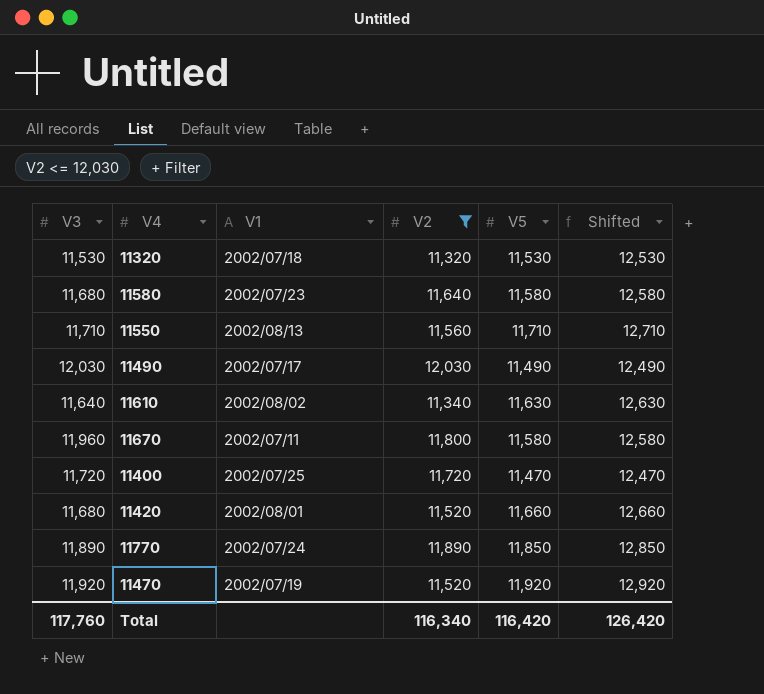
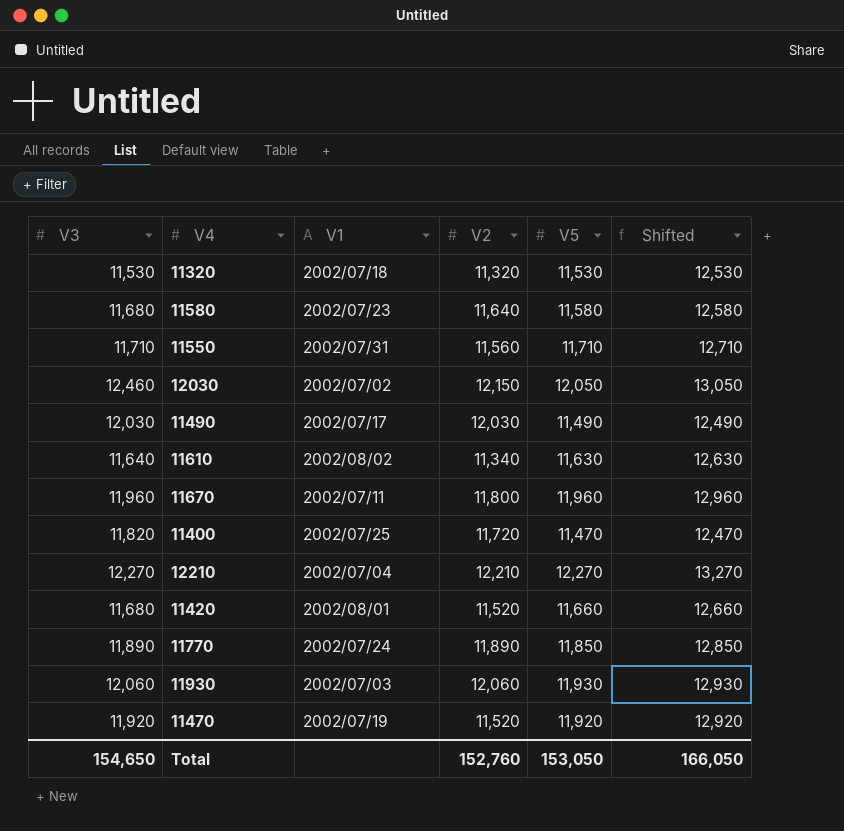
filter: V2 <= 12,030 -> none
11550 | V1: 2002/08/13 -> 2002/07/31
11670 | V5: 11,580 -> 11,960
11670 | Shifted: 12,580 -> 12,960
11400 | V3: 11,720 -> 11,820
Total | V3: 117,760 -> 154,650
Total | V2: 116,340 -> 152,760
Total | V5: 116,420 -> 153,050
Total | Shifted: 126,420 -> 166,050

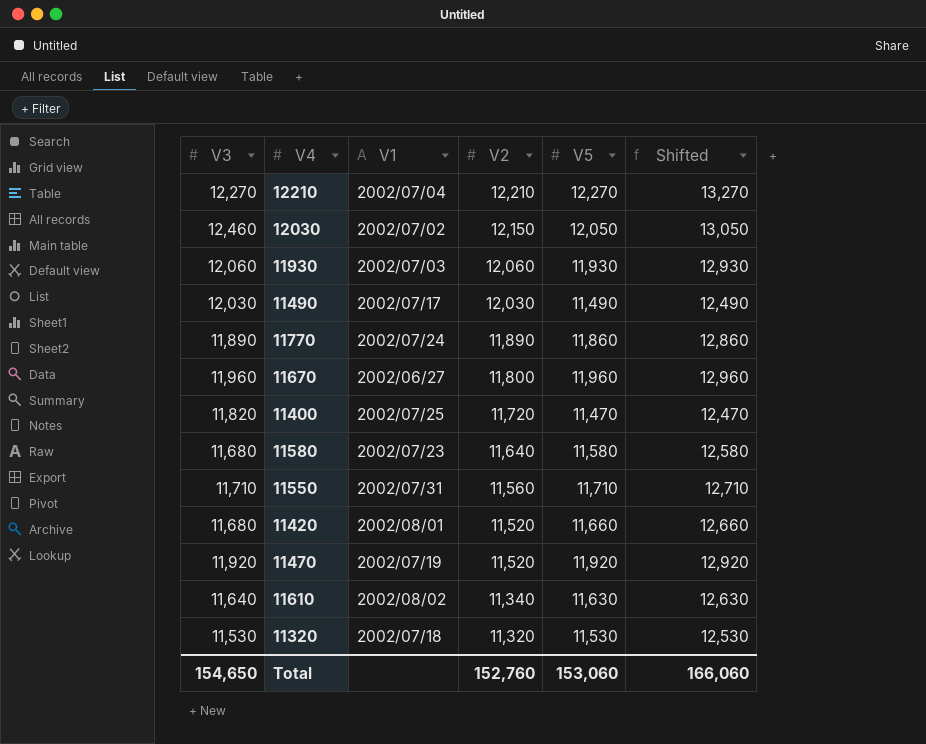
row order: none -> V2 descending
11770 | V5: 11,850 -> 11,860
11770 | Shifted: 12,850 -> 12,860
11670 | V1: 2002/07/11 -> 2002/06/27
Total | V5: 153,050 -> 153,060
Total | Shifted: 166,050 -> 166,060

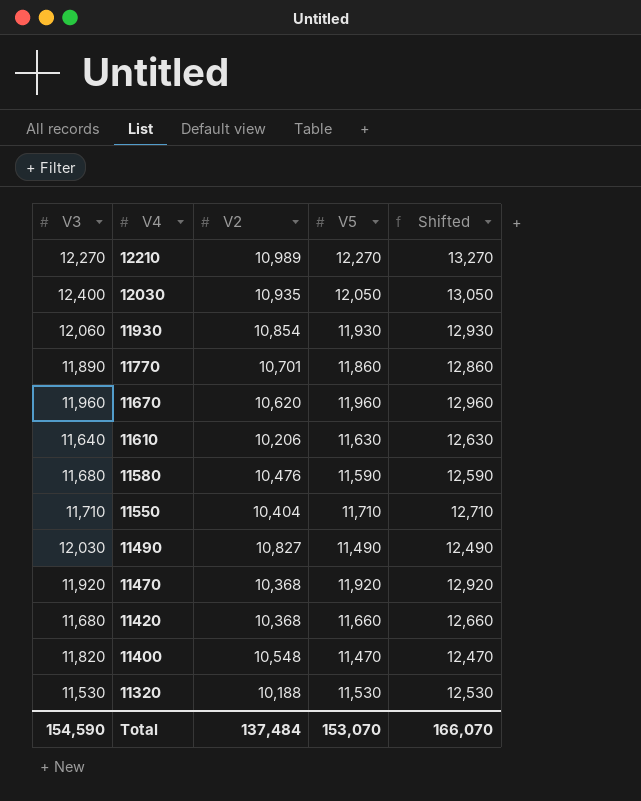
row order: V2 descending -> V4 descending
column V1 | position: 3 -> none
12210 | V2: 12,210 -> 10,989
12030 | V3: 12,460 -> 12,400
12030 | V2: 12,150 -> 10,935
11930 | V2: 12,060 -> 10,854
11770 | V2: 11,890 -> 10,701
11670 | V2: 11,800 -> 10,620
11610 | V2: 11,340 -> 10,206
11580 | V2: 11,640 -> 10,476
11580 | V5: 11,580 -> 11,590
11580 | Shifted: 12,580 -> 12,590
11550 | V2: 11,560 -> 10,404
11490 | V2: 12,030 -> 10,827
11470 | V2: 11,520 -> 10,368
11420 | V2: 11,520 -> 10,368
11400 | V2: 11,720 -> 10,548
11320 | V2: 11,320 -> 10,188
Total | V3: 154,650 -> 154,590
Total | V2: 152,760 -> 137,484
Total | V5: 153,060 -> 153,070
Total | Shifted: 166,060 -> 166,070

